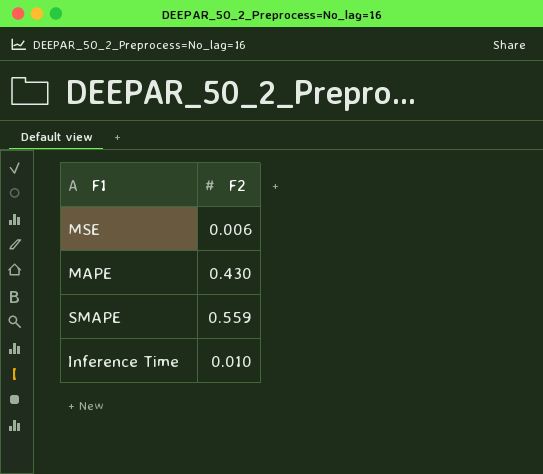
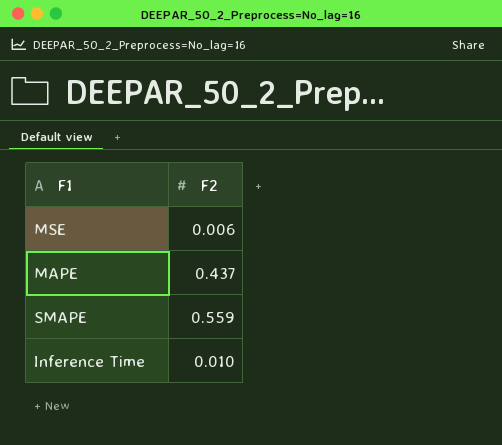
MAPE | F2: 0.430 -> 0.437

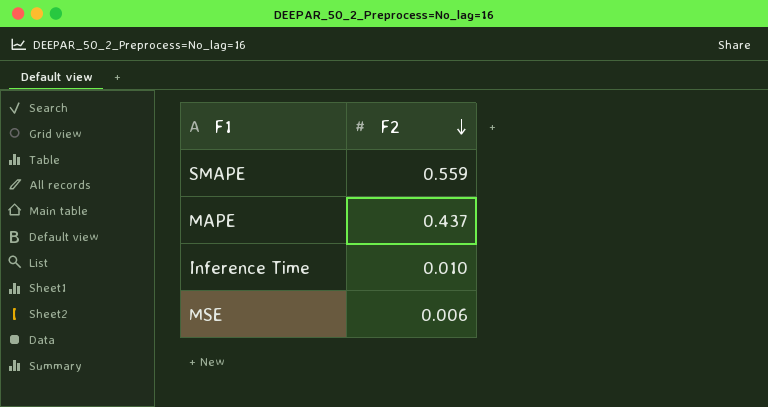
row order: none -> F2 descending

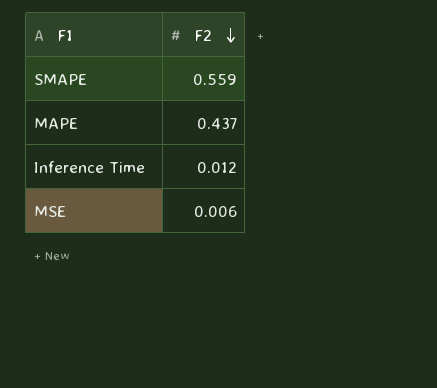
Inference Time | F2: 0.010 -> 0.012

